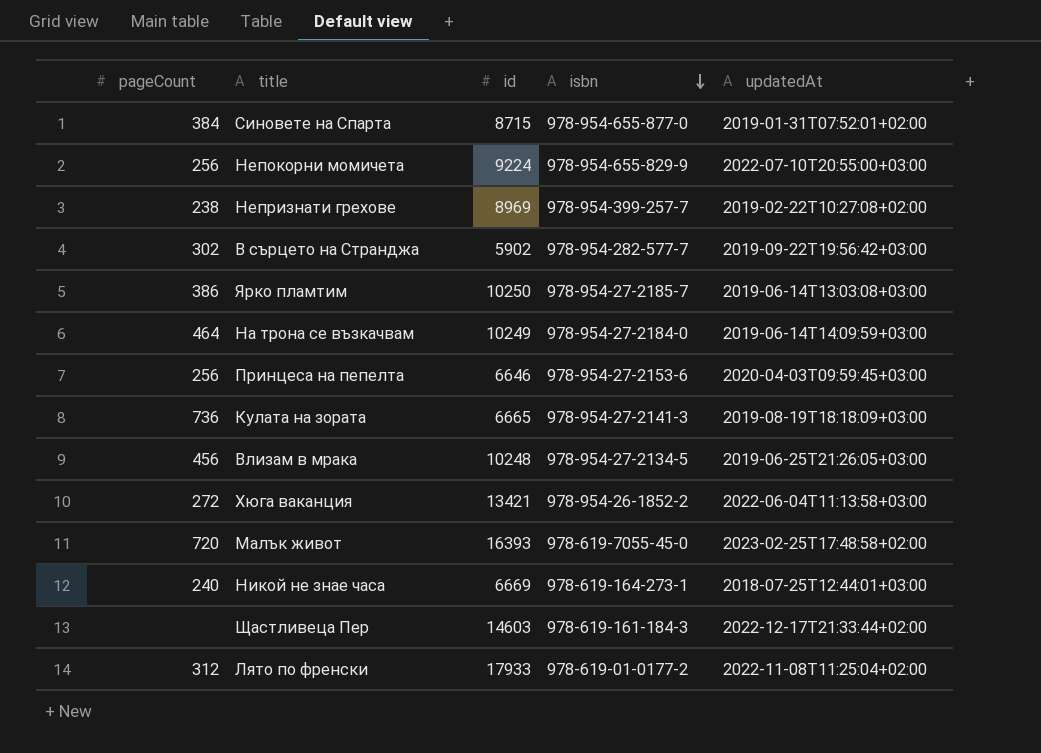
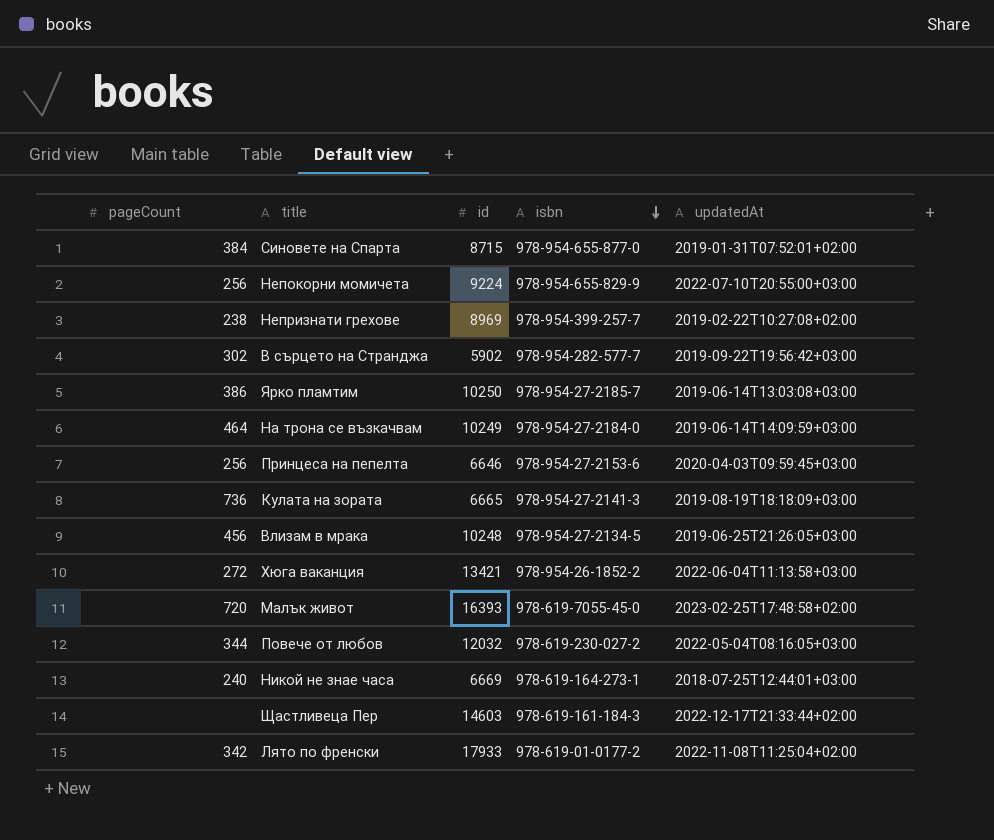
row Повече от любов: none -> 344 | 12032 | 978-619-230-027-2 | 2022-05-04T08:16:05+03:00
Лято по френски | pageCount: 312 -> 342

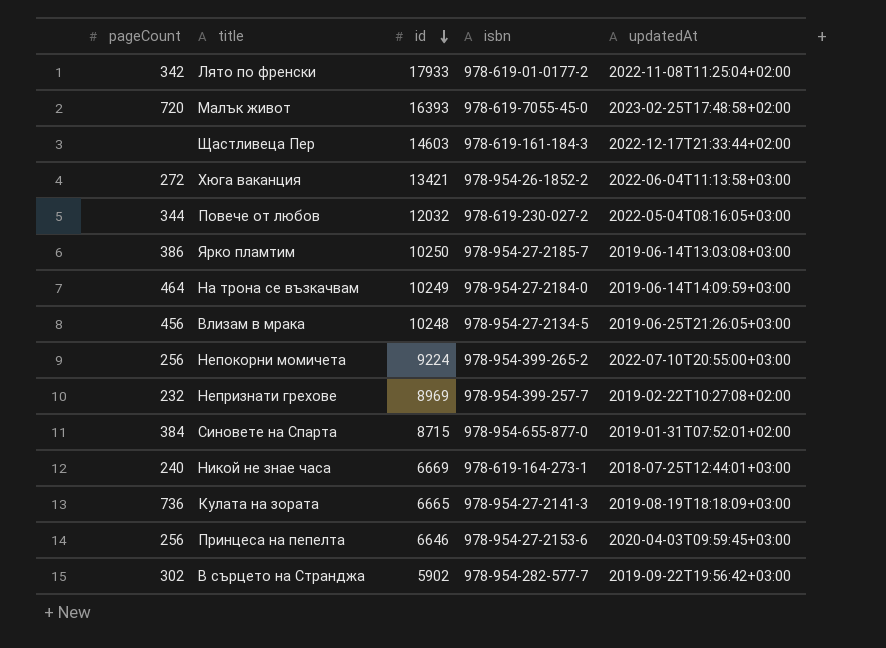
row order: isbn descending -> id descending
Непокорни момичета | isbn: 978-954-655-829-9 -> 978-954-399-265-2
Непризнати грехове | pageCount: 238 -> 232

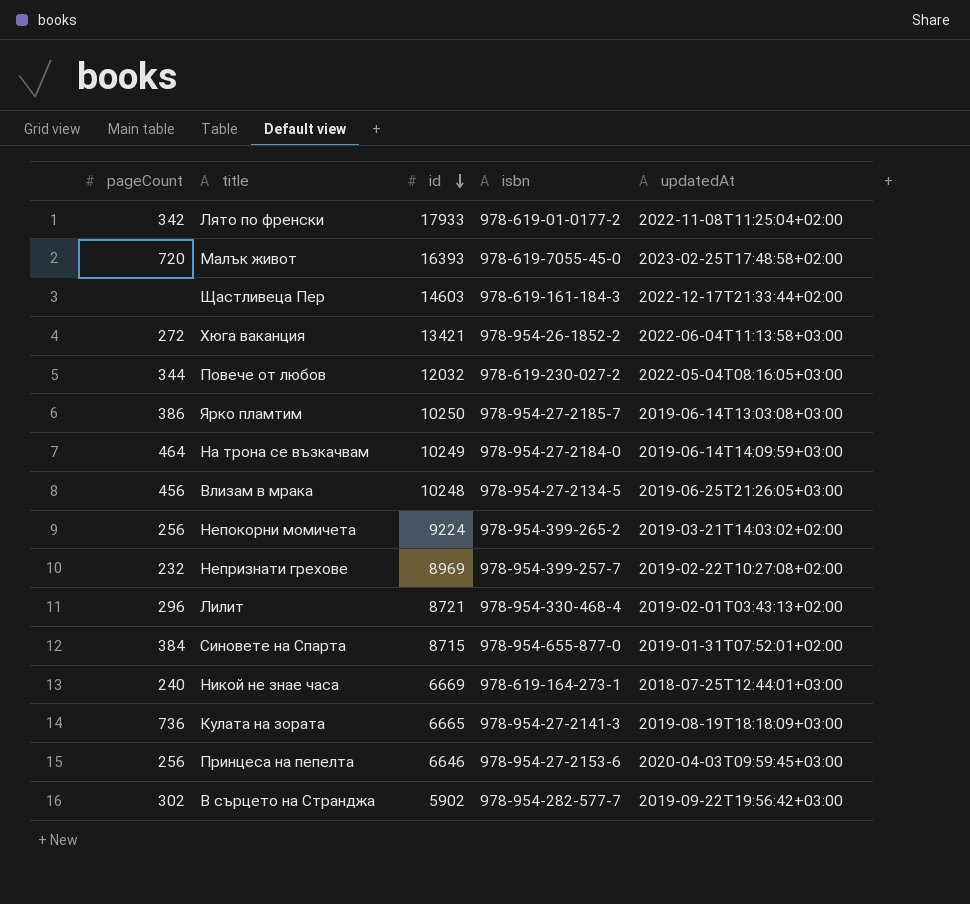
Непокорни момичета | updatedAt: 2022-07-10T20:55:00+03:00 -> 2019-03-21T14:03:02+02:00
row Лилит: none -> 296 | 8721 | 978-954-330-468-4 | 2019-02-01T03:43:13+02:00

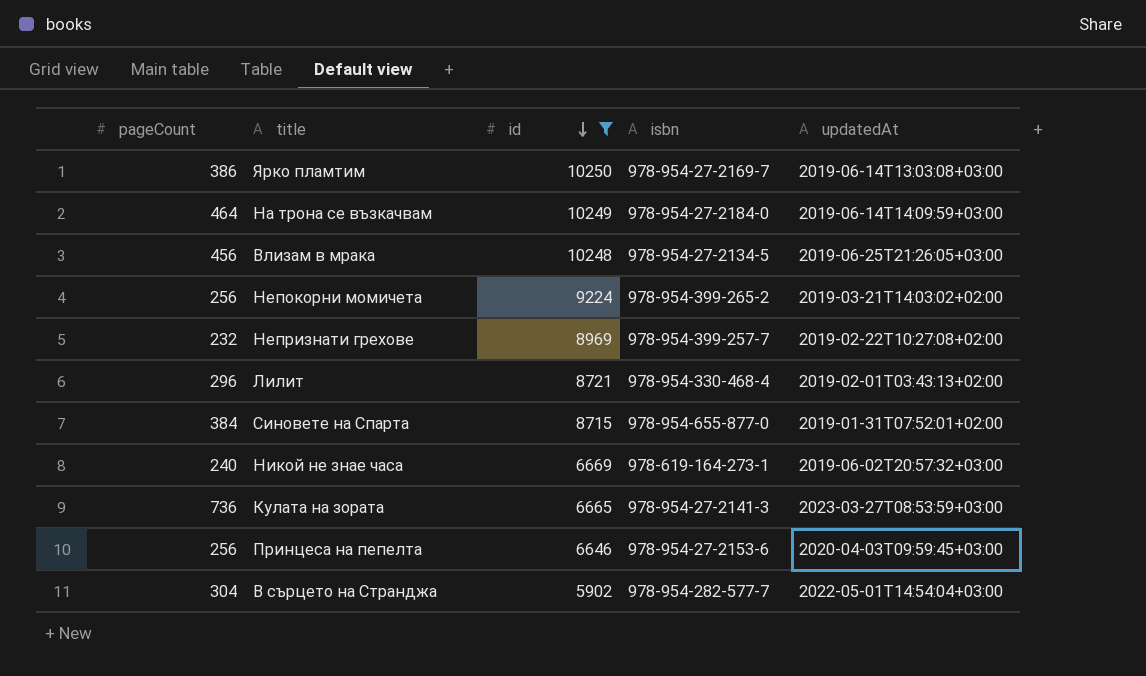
filter: none -> id <= 10250
Ярко пламтим | isbn: 978-954-27-2185-7 -> 978-954-27-2169-7
Никой не знае часа | updatedAt: 2018-07-25T12:44:01+03:00 -> 2019-06-02T20:57:32+03:00
Кулата на зората | updatedAt: 2019-08-19T18:18:09+03:00 -> 2023-03-27T08:53:59+03:00
В сърцето на Странджа | pageCount: 302 -> 304
В сърцето на Странджа | updatedAt: 2019-09-22T19:56:42+03:00 -> 2022-05-01T14:54:04+03:00

